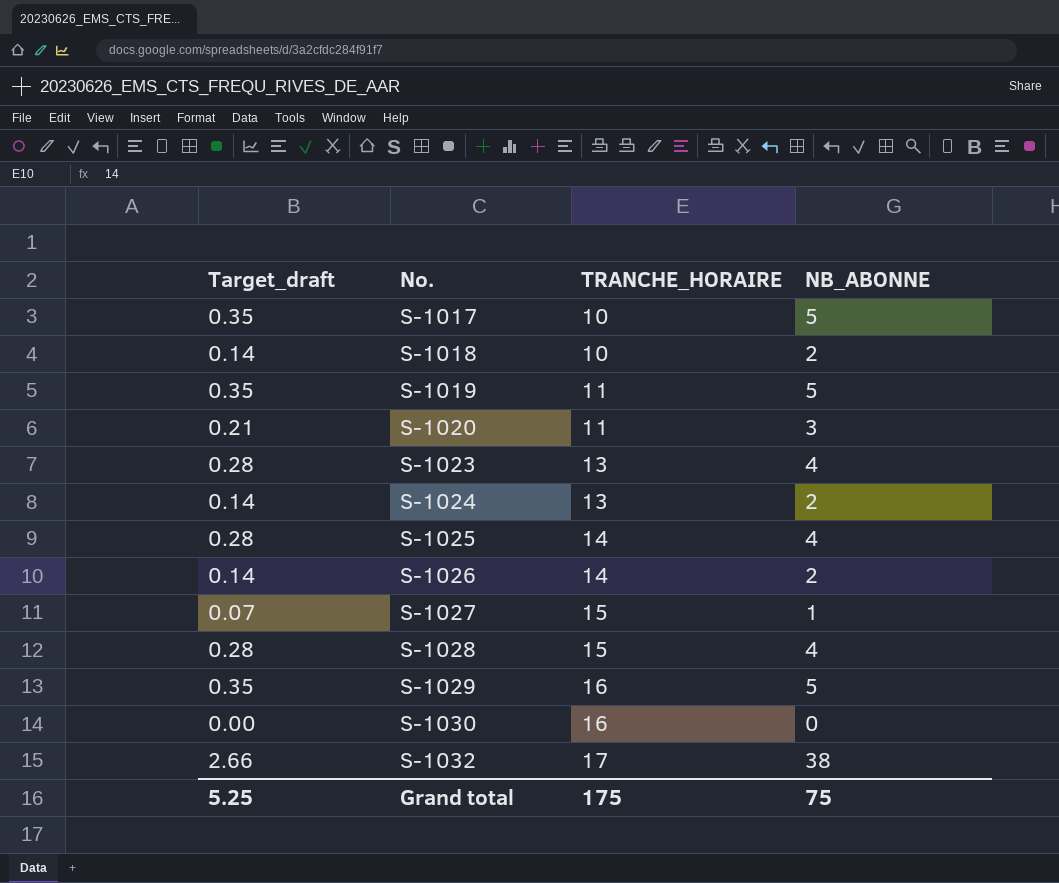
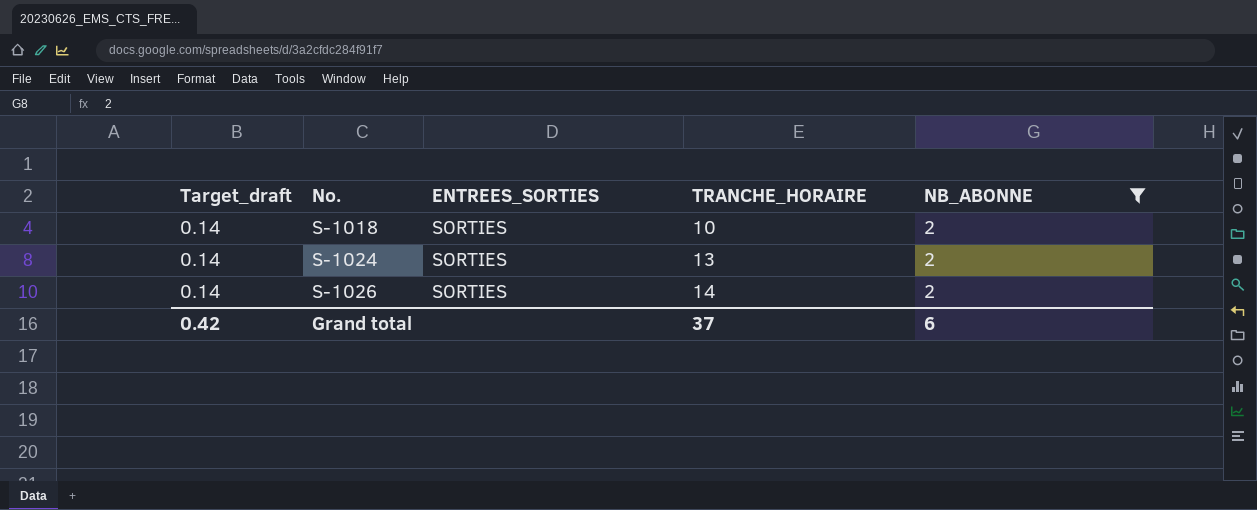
filter: none -> NB_ABONNE = 2
column ENTREES_SORTIES | position: none -> 3
Grand total | Target_draft: 5.25 -> 0.42
Grand total | TRANCHE_HORAIRE: 175 -> 37
Grand total | NB_ABONNE: 75 -> 6

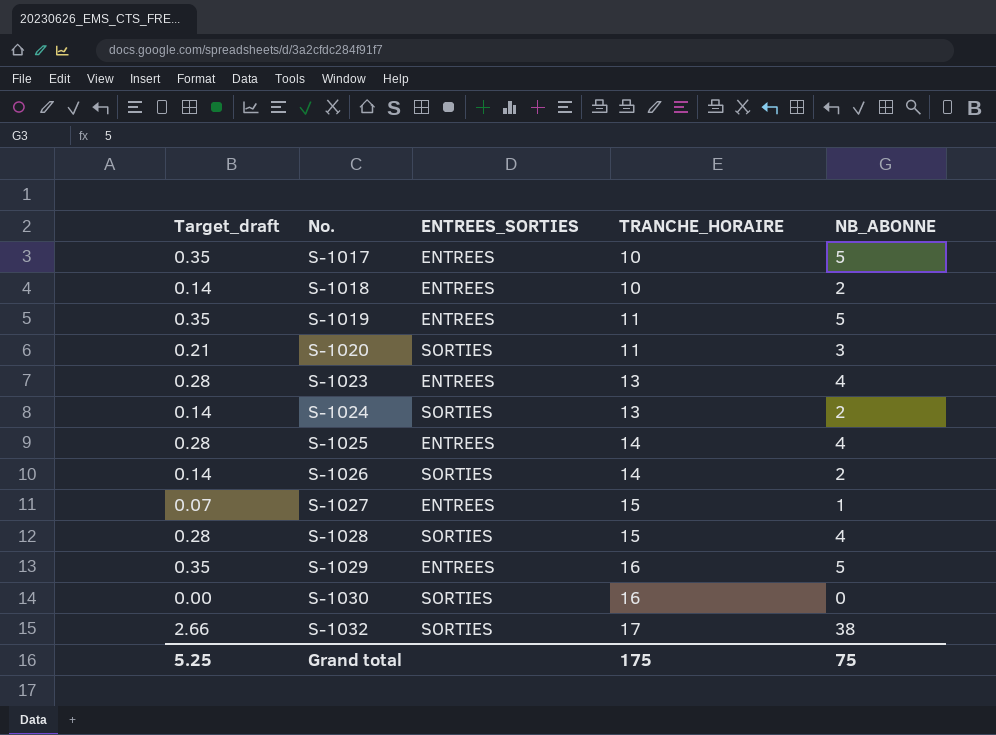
filter: NB_ABONNE = 2 -> none
S-1018 | ENTREES_SORTIES: SORTIES -> ENTREES
Grand total | Target_draft: 0.42 -> 5.25
Grand total | TRANCHE_HORAIRE: 37 -> 175
Grand total | NB_ABONNE: 6 -> 75

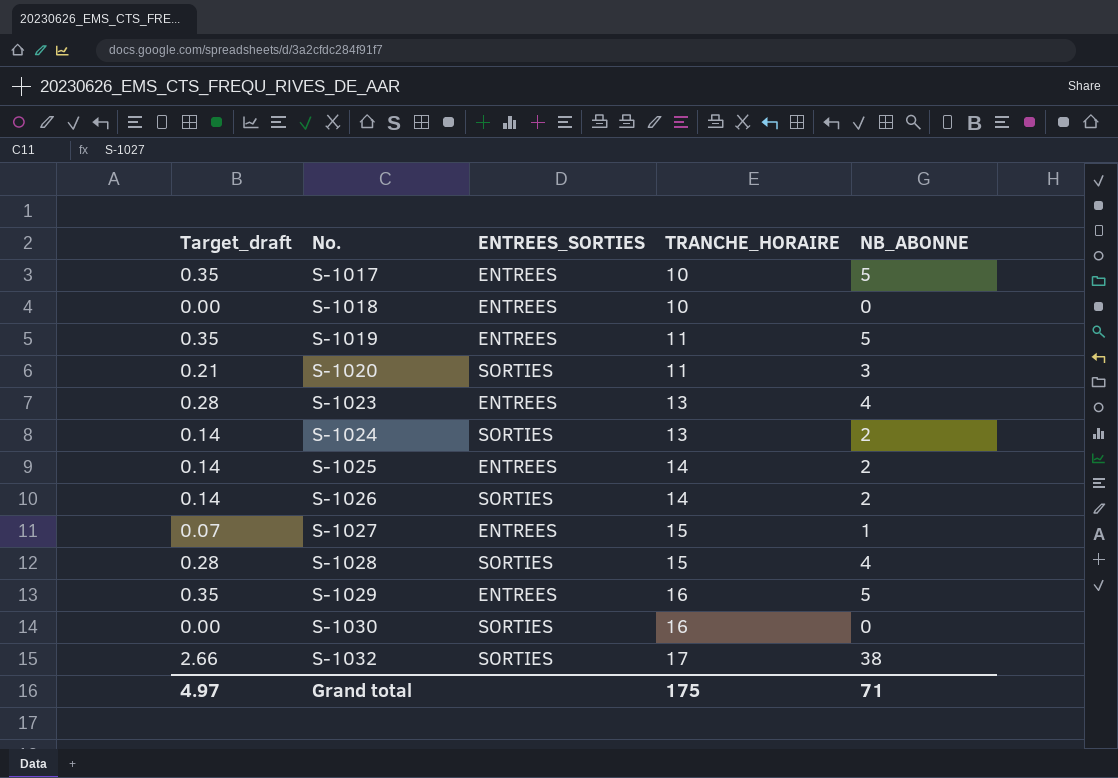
S-1018 | Target_draft: 0.14 -> 0.00
S-1018 | NB_ABONNE: 2 -> 0
S-1025 | Target_draft: 0.28 -> 0.14
S-1025 | NB_ABONNE: 4 -> 2
Grand total | Target_draft: 5.25 -> 4.97
Grand total | NB_ABONNE: 75 -> 71

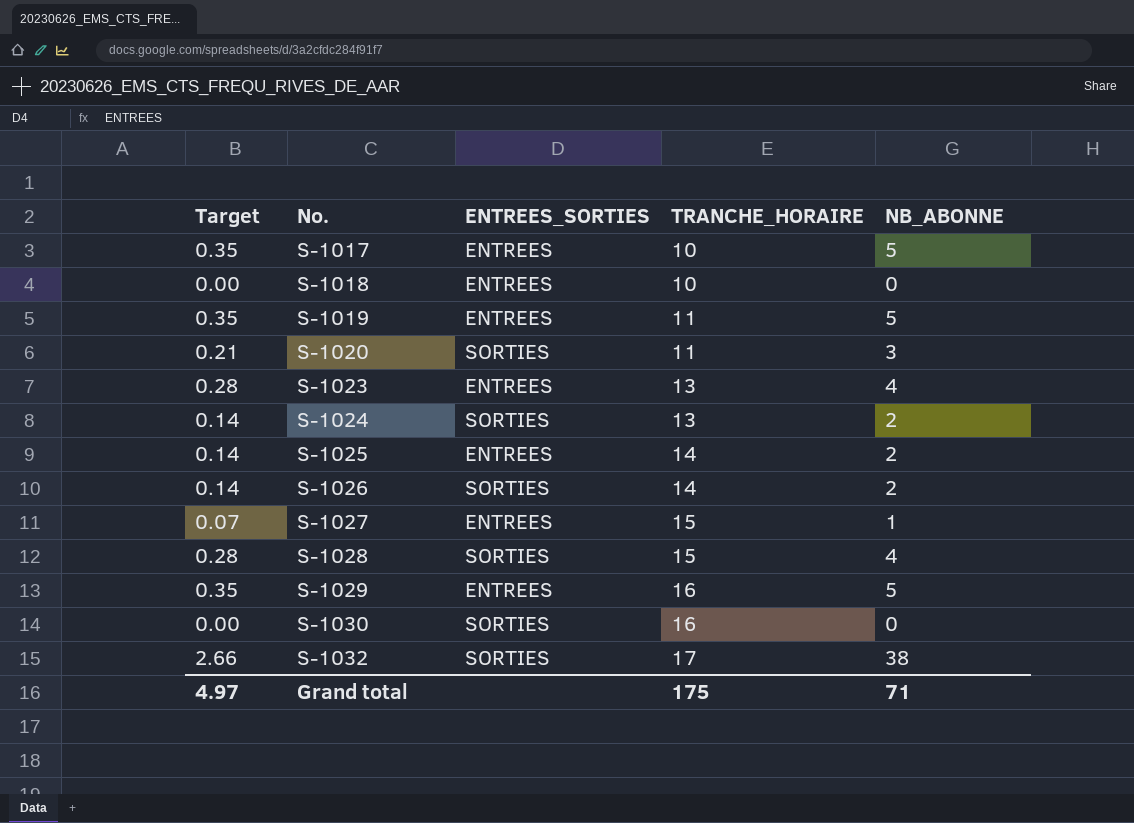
column name: Target_draft -> Target

